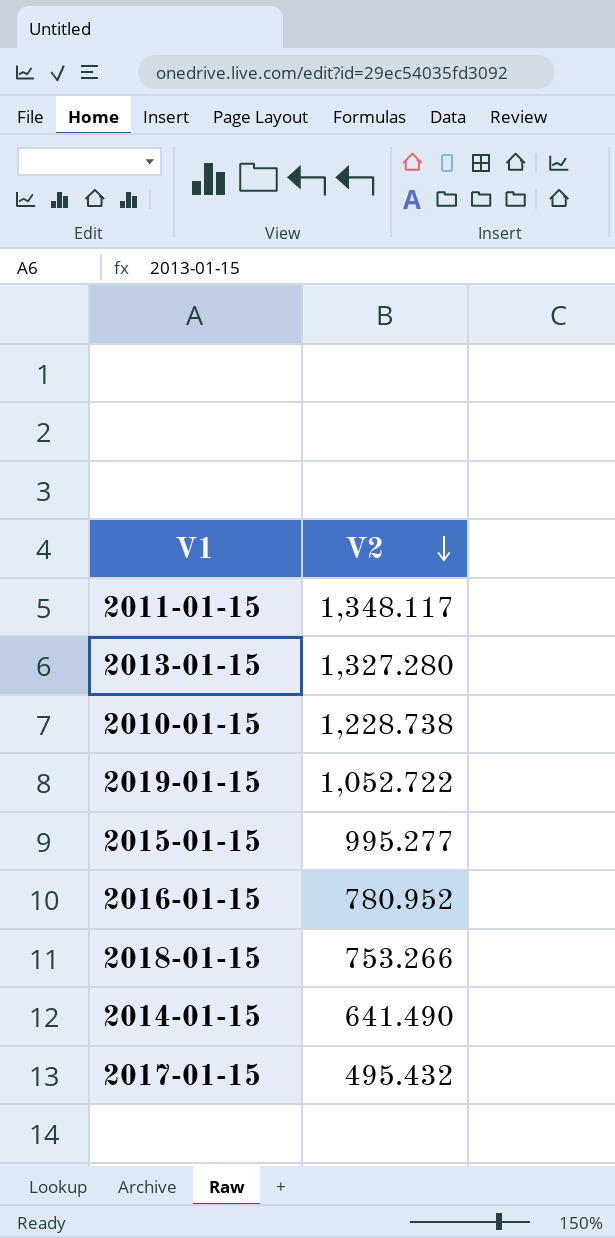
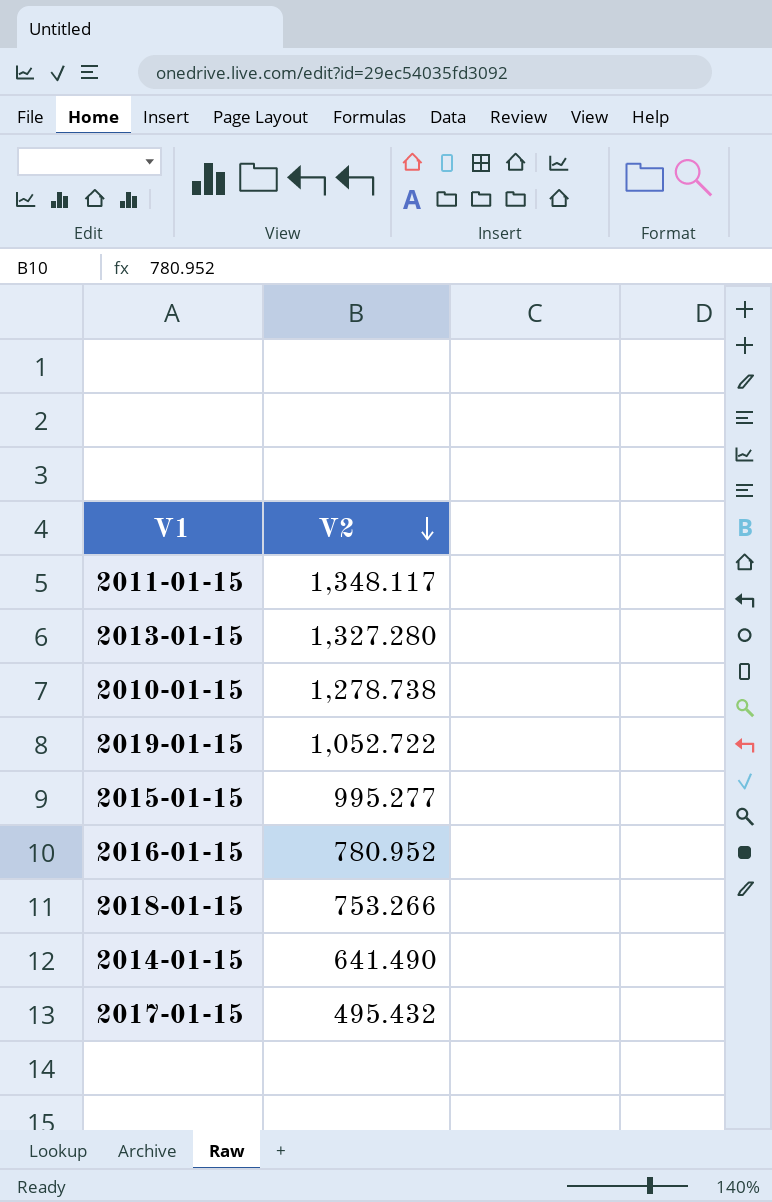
2010-01-15 | V2: 1,228.738 -> 1,278.738

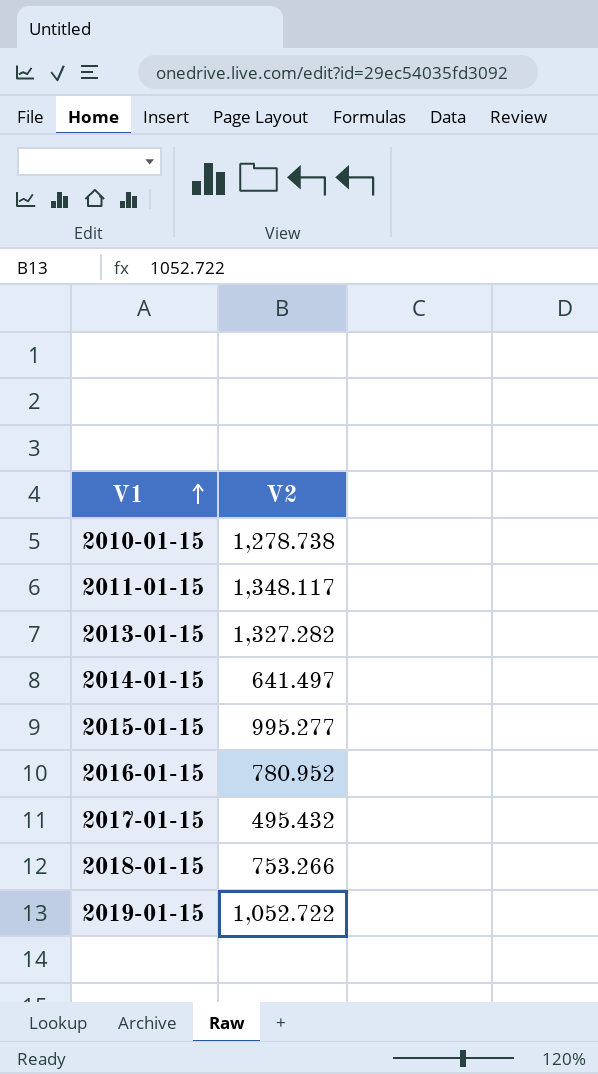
row order: V2 descending -> V1 ascending
2013-01-15 | V2: 1,327.280 -> 1,327.282
2014-01-15 | V2: 641.490 -> 641.497

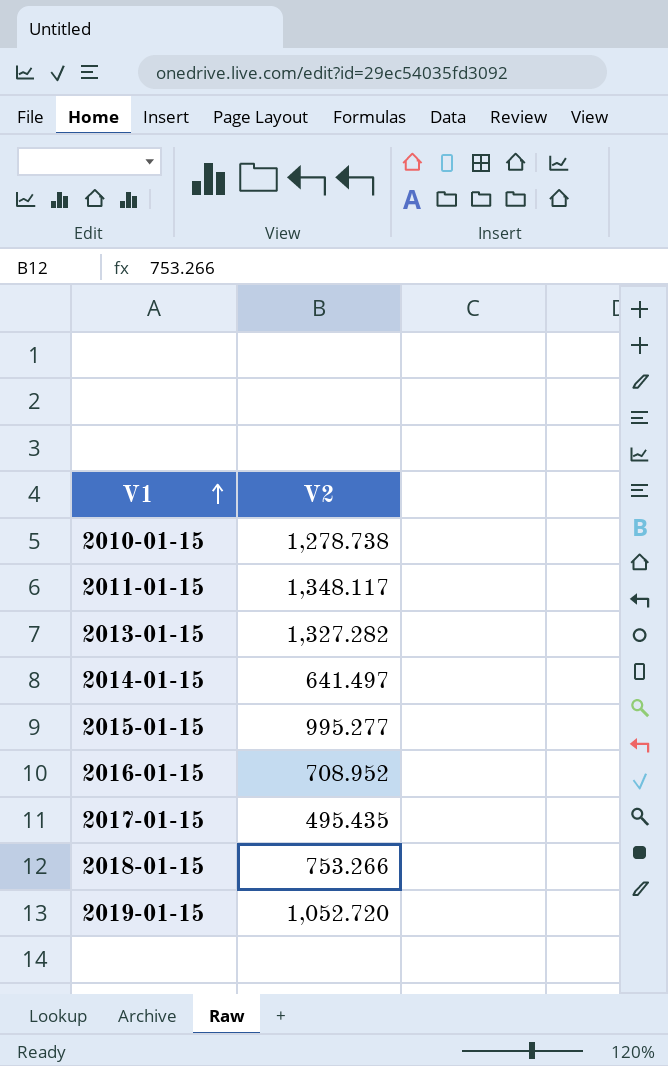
2016-01-15 | V2: 780.952 -> 708.952
2017-01-15 | V2: 495.432 -> 495.435
2019-01-15 | V2: 1,052.722 -> 1,052.720

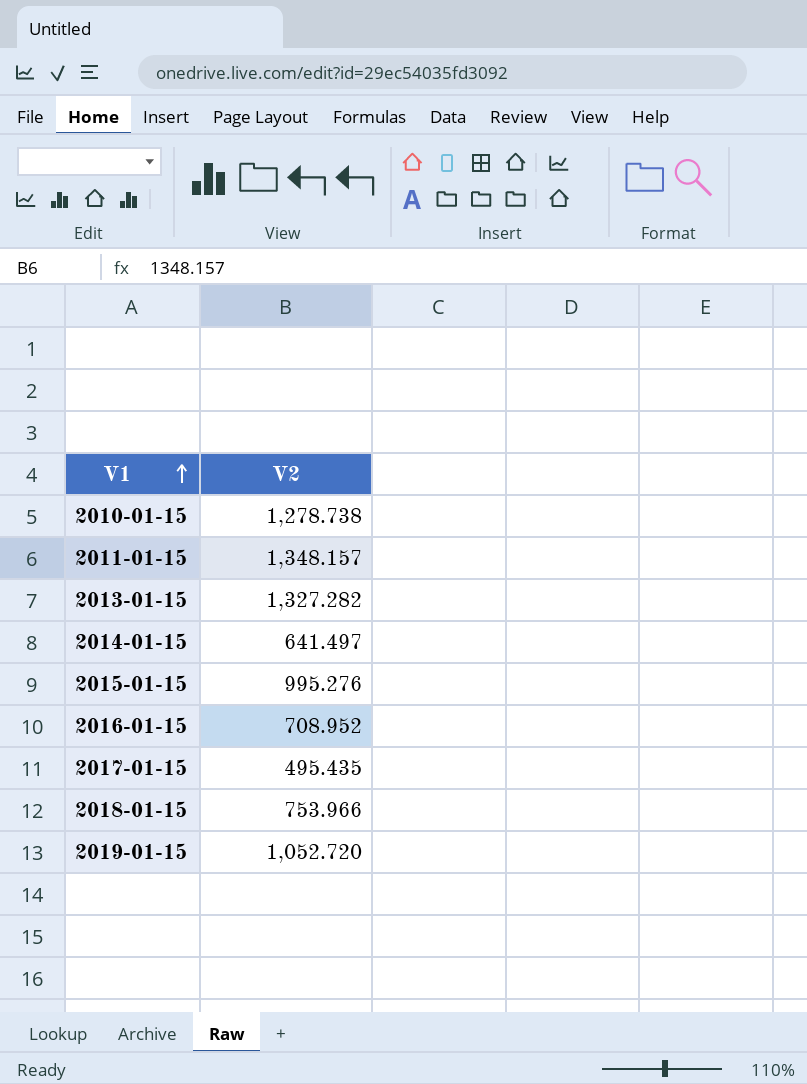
2011-01-15 | V2: 1,348.117 -> 1,348.157
2015-01-15 | V2: 995.277 -> 995.276
2018-01-15 | V2: 753.266 -> 753.966

